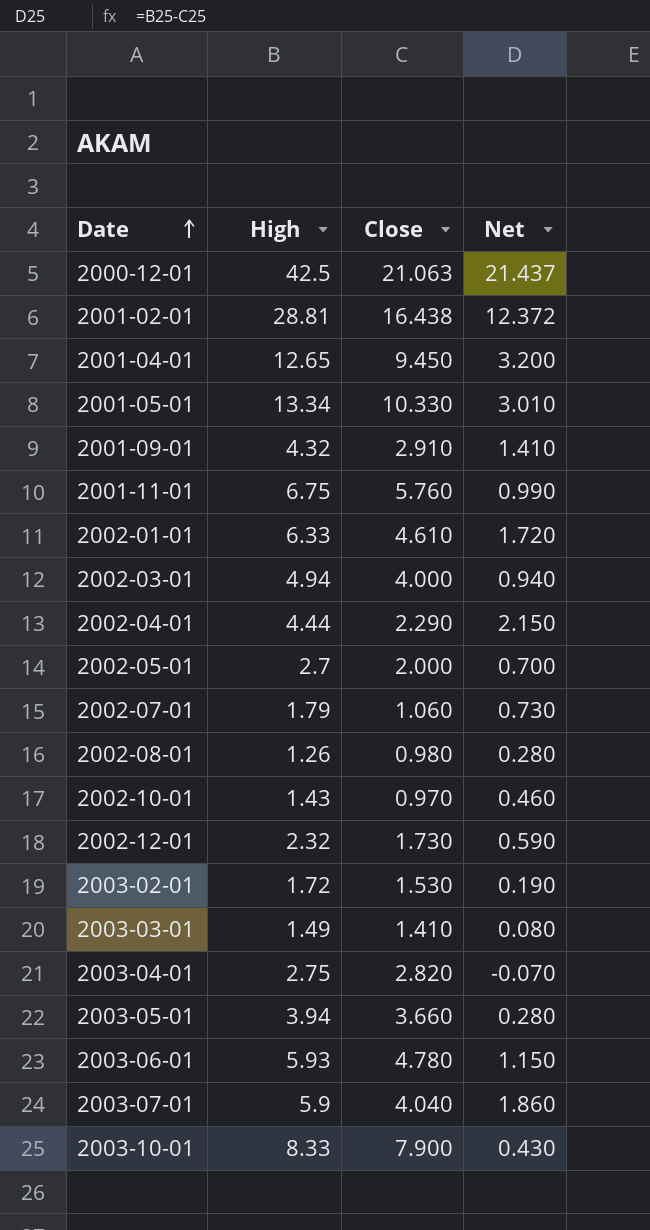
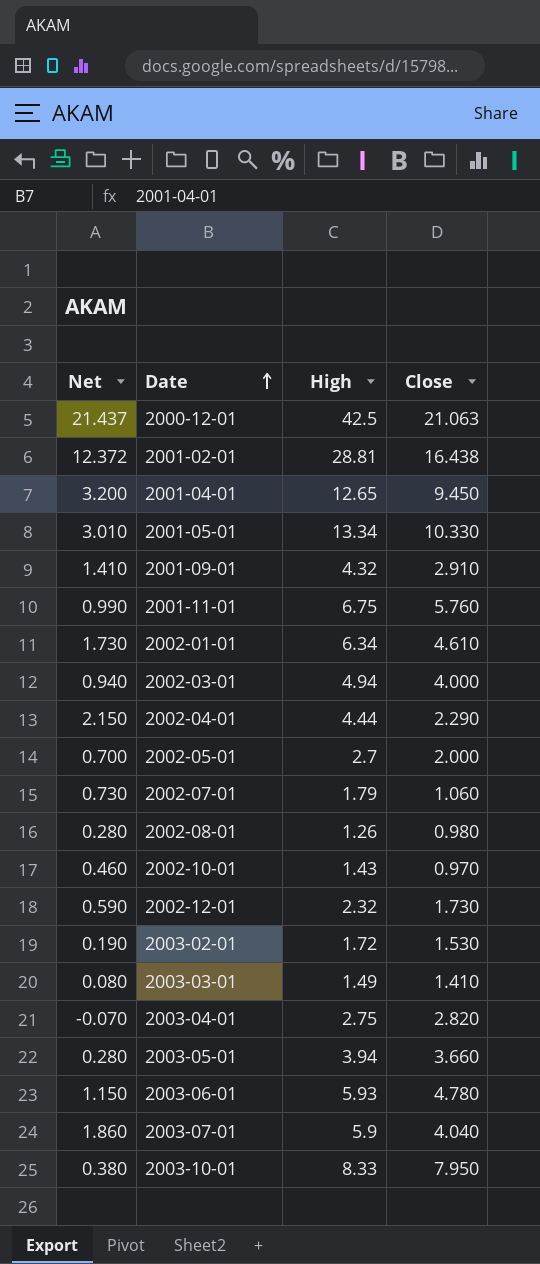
column Net | position: 4 -> 1
2002-01-01 | Net: 1.720 -> 1.730
2002-01-01 | High: 6.33 -> 6.34
2003-10-01 | Net: 0.430 -> 0.380
2003-10-01 | Close: 7.900 -> 7.950

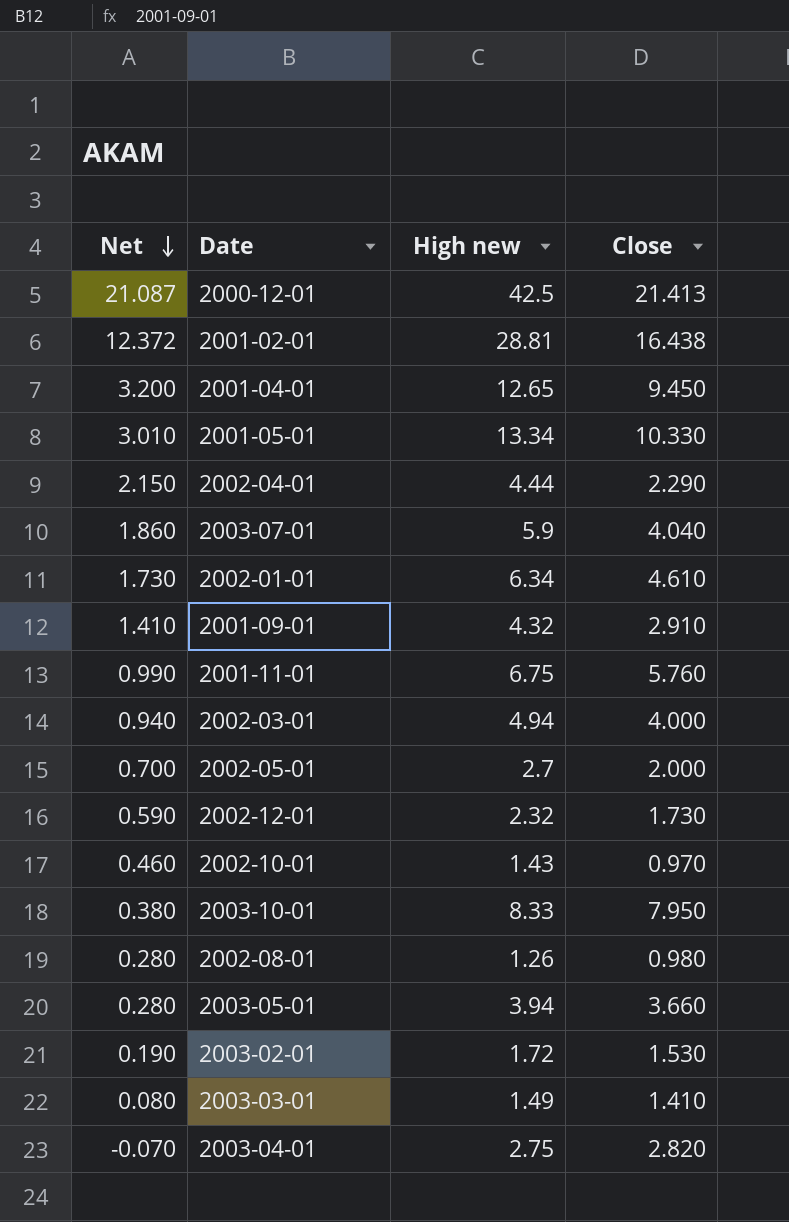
row order: Date ascending -> Net descending
column name: High -> High new
row 2002-07-01: 0.730 | 1.79 | 1.060 -> none
row 2003-06-01: 1.150 | 5.93 | 4.780 -> none
2000-12-01 | Net: 21.437 -> 21.087
2000-12-01 | Close: 21.063 -> 21.413

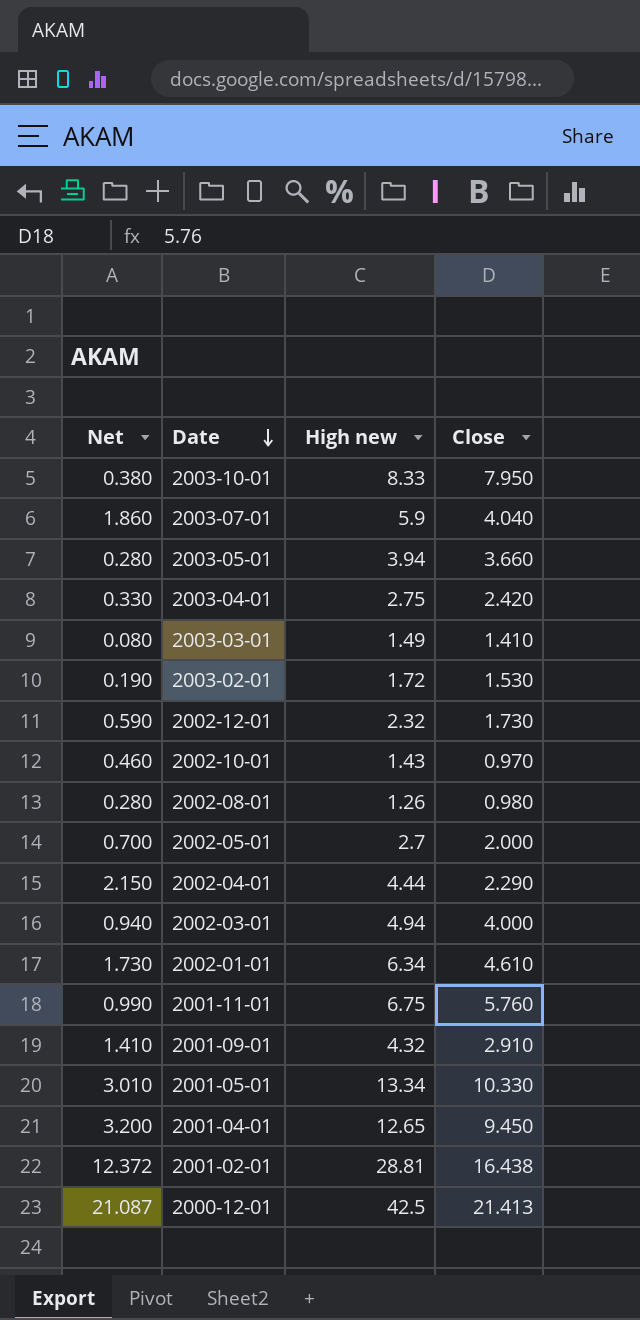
row order: Net descending -> Date descending
2003-04-01 | Net: -0.070 -> 0.330
2003-04-01 | Close: 2.820 -> 2.420

